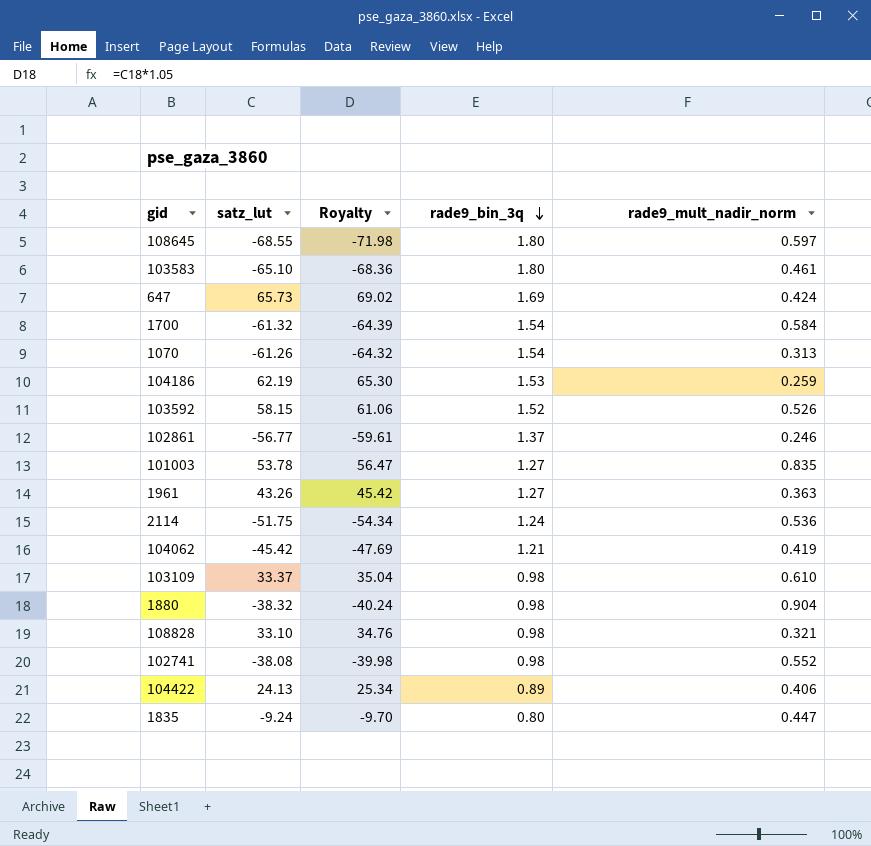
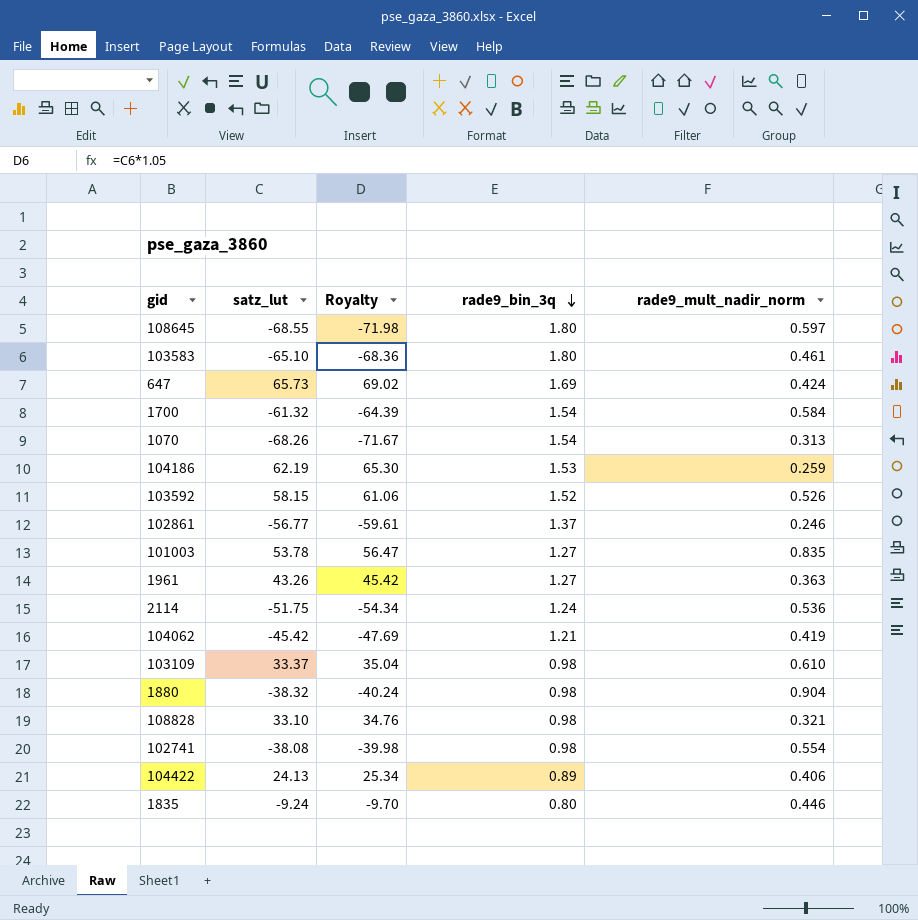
1070 | satz_lut: -61.26 -> -68.26
1070 | Royalty: -64.32 -> -71.67
102741 | rade9_mult_nadir_norm: 0.552 -> 0.554
1835 | rade9_mult_nadir_norm: 0.447 -> 0.446

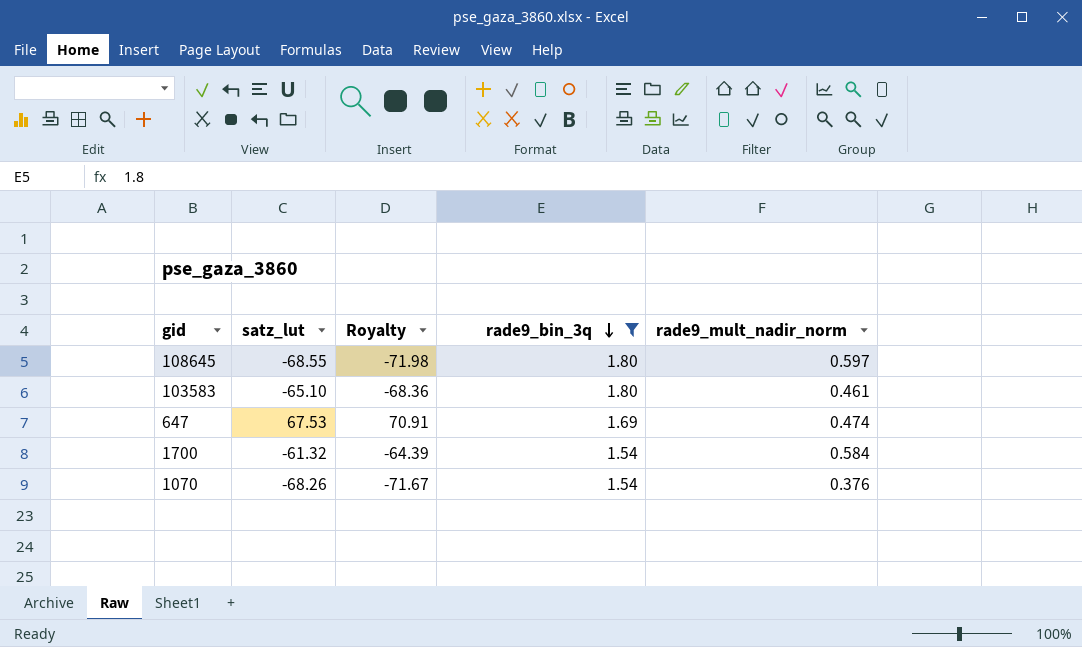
filter: none -> rade9_bin_3q >= 1.54
647 | satz_lut: 65.73 -> 67.53
647 | Royalty: 69.02 -> 70.91
647 | rade9_mult_nadir_norm: 0.424 -> 0.474
1070 | rade9_mult_nadir_norm: 0.313 -> 0.376

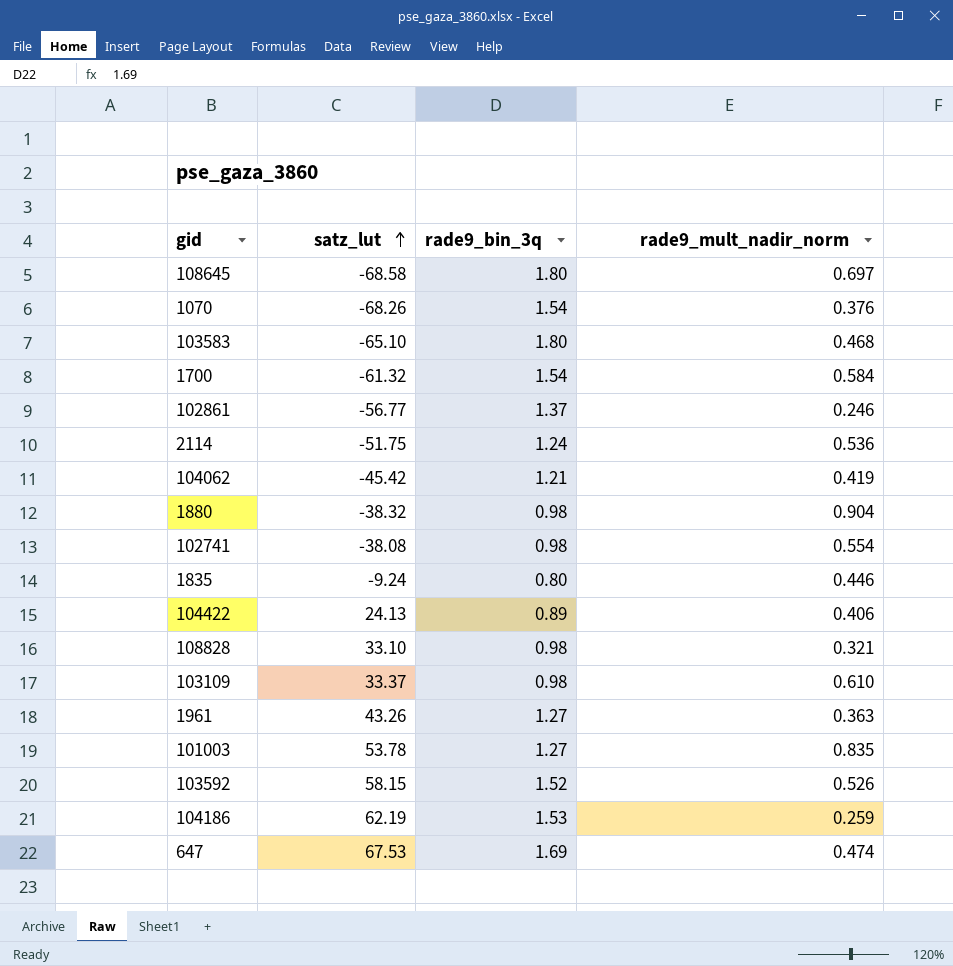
filter: rade9_bin_3q >= 1.54 -> none
row order: rade9_bin_3q descending -> satz_lut ascending
column Royalty | formula: [satz_lut] * 1.05 -> none
108645 | satz_lut: -68.55 -> -68.58
108645 | rade9_mult_nadir_norm: 0.597 -> 0.697
103583 | rade9_mult_nadir_norm: 0.461 -> 0.468

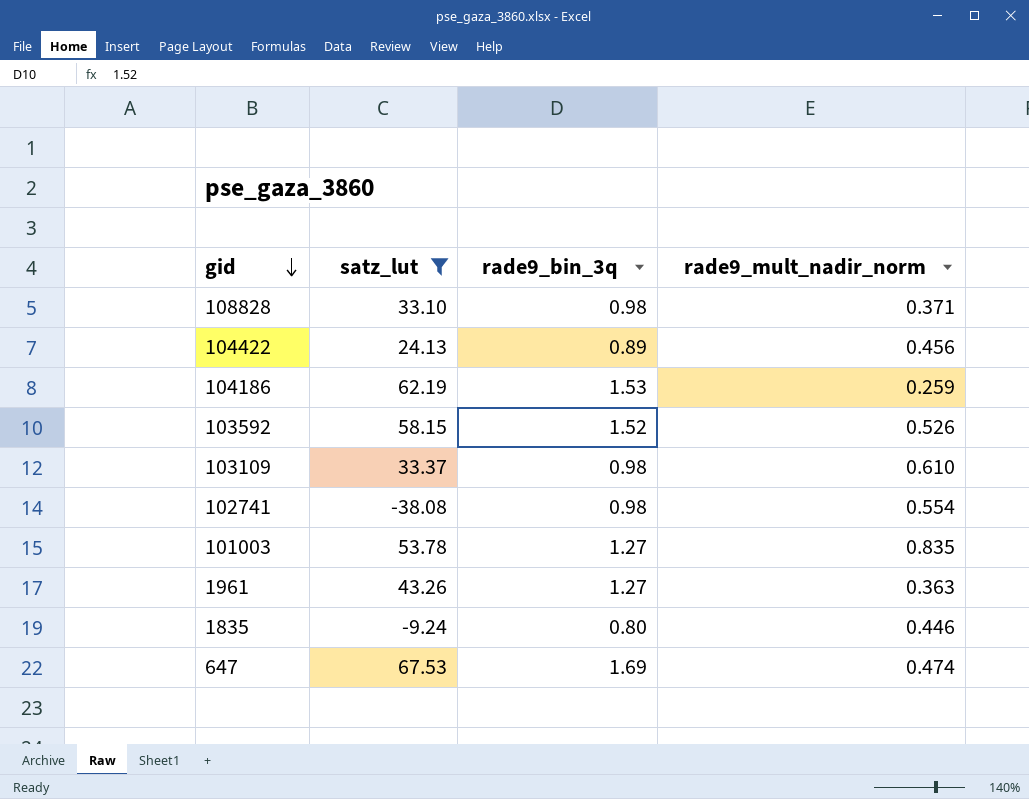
filter: none -> satz_lut >= -38.08
row order: satz_lut ascending -> gid descending
108828 | rade9_mult_nadir_norm: 0.321 -> 0.371
104422 | rade9_mult_nadir_norm: 0.406 -> 0.456

